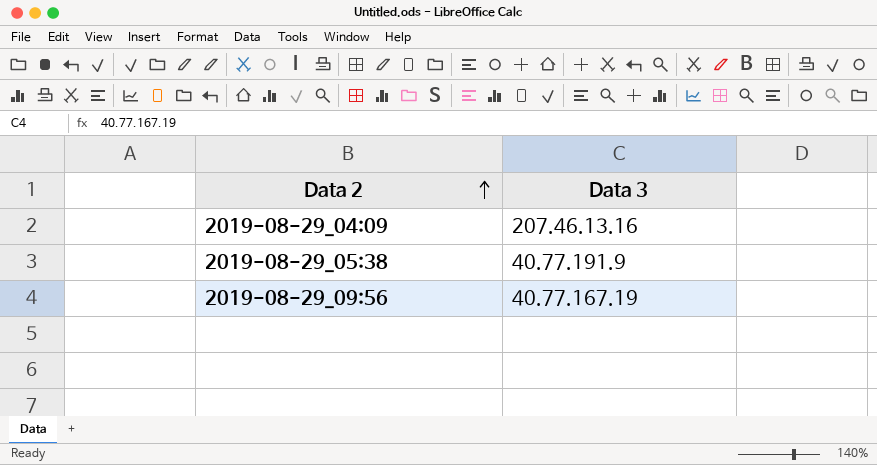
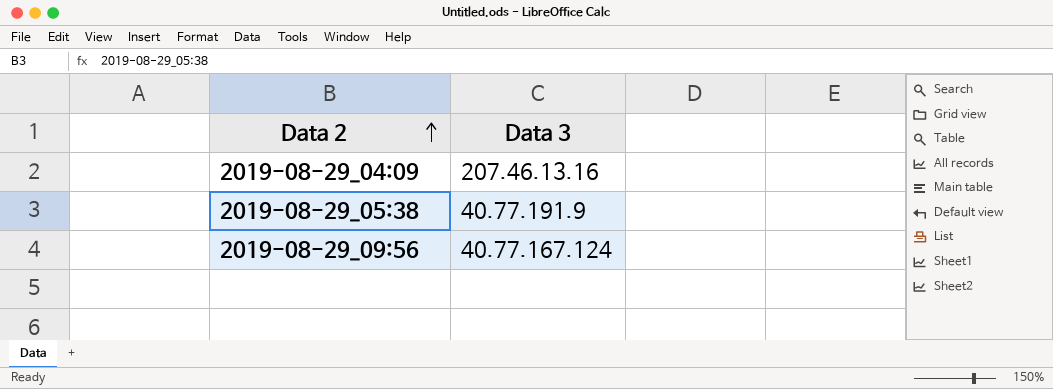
2019-08-29_09:56 | Data 3: 40.77.167.19 -> 40.77.167.124

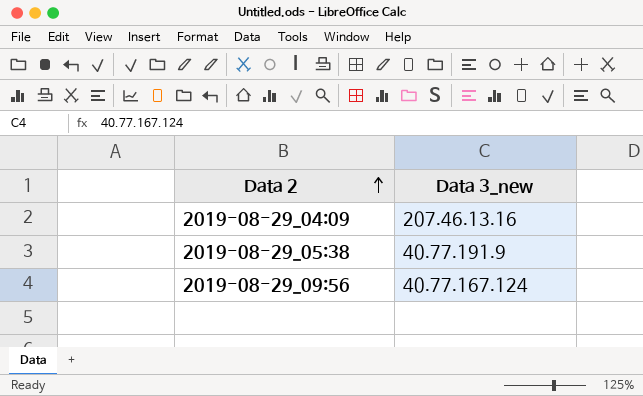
column name: Data 3 -> Data 3_new

